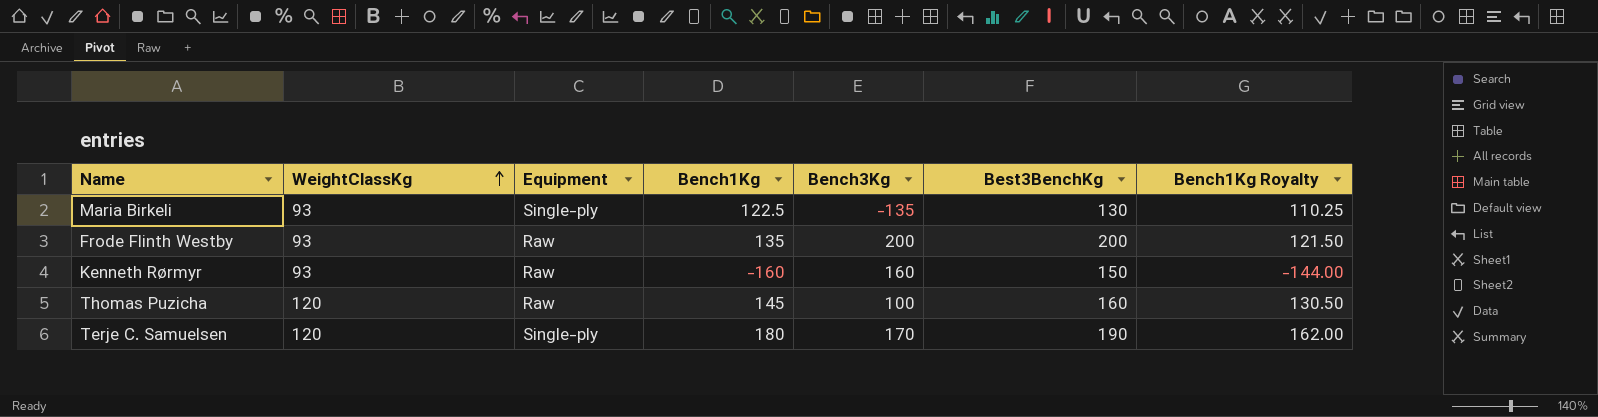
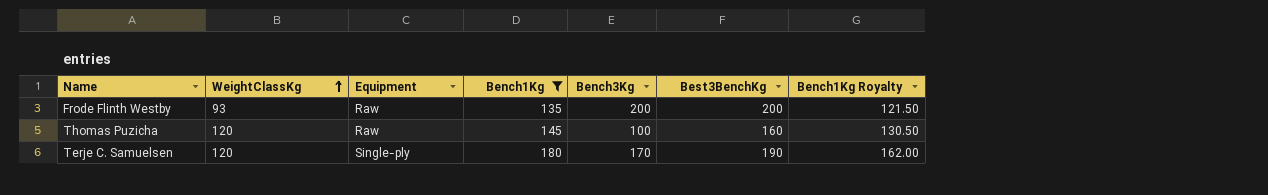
filter: none -> Bench1Kg >= 135

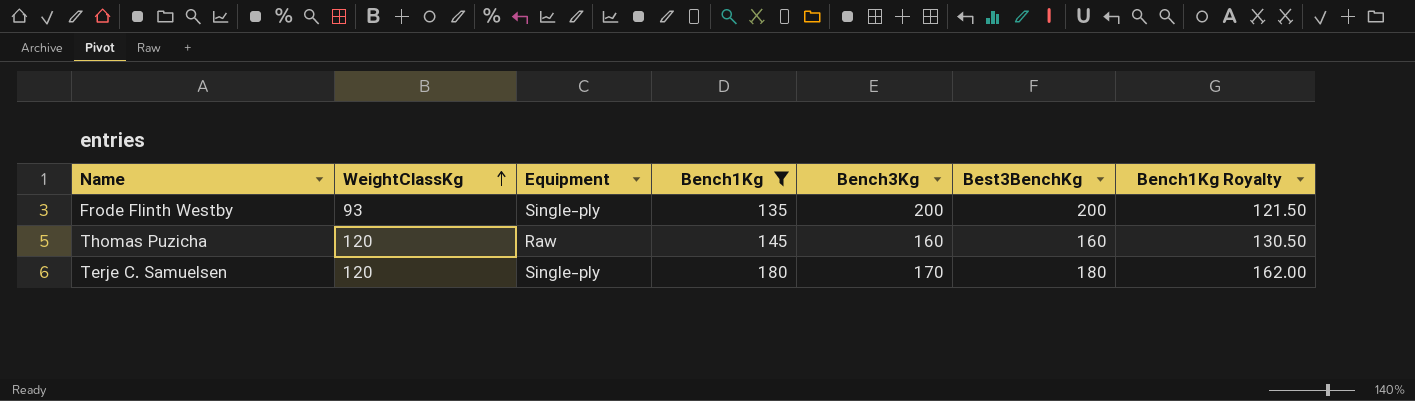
Frode Flinth Westby | Equipment: Raw -> Single-ply
Thomas Puzicha | Bench3Kg: 100 -> 160
Terje C. Samuelsen | Best3BenchKg: 190 -> 180

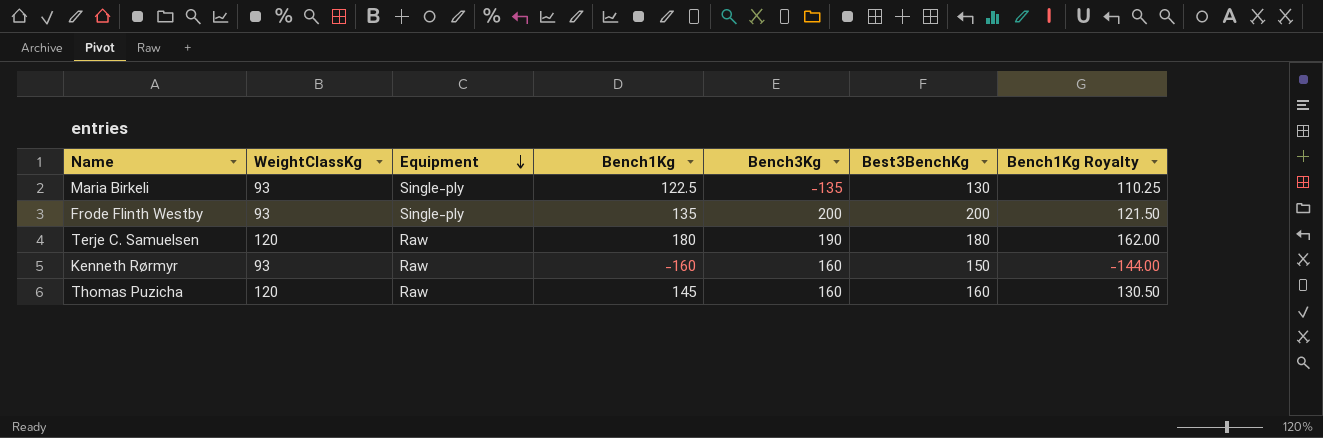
filter: Bench1Kg >= 135 -> none
row order: WeightClassKg ascending -> Equipment descending
Terje C. Samuelsen | Equipment: Single-ply -> Raw
Terje C. Samuelsen | Bench3Kg: 170 -> 190

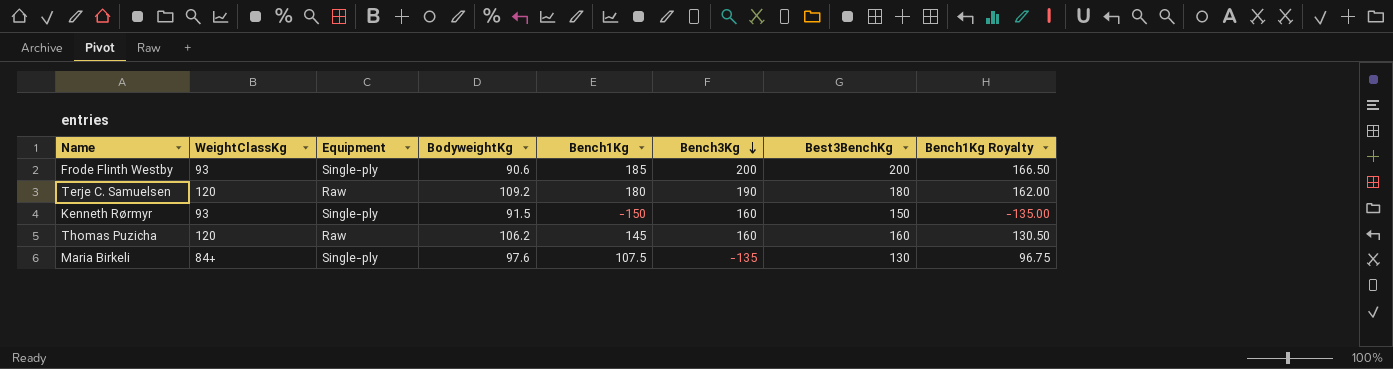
row order: Equipment descending -> Bench3Kg descending
column BodyweightKg | position: none -> 4
Frode Flinth Westby | Bench1Kg: 135 -> 185
Frode Flinth Westby | Bench1Kg Royalty: 121.50 -> 166.50
Kenneth Rørmyr | Equipment: Raw -> Single-ply
Kenneth Rørmyr | Bench1Kg: -160 -> -150
Kenneth Rørmyr | Bench1Kg Royalty: -144.00 -> -135.00
Maria Birkeli | WeightClassKg: 93 -> 84+
Maria Birkeli | Bench1Kg: 122.5 -> 107.5
Maria Birkeli | Bench1Kg Royalty: 110.25 -> 96.75

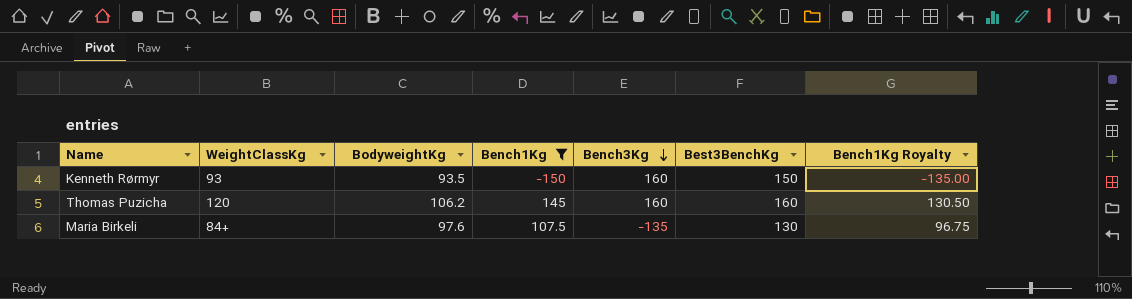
filter: none -> Bench1Kg <= 145
column Equipment | position: 3 -> none
Kenneth Rørmyr | BodyweightKg: 91.5 -> 93.5

